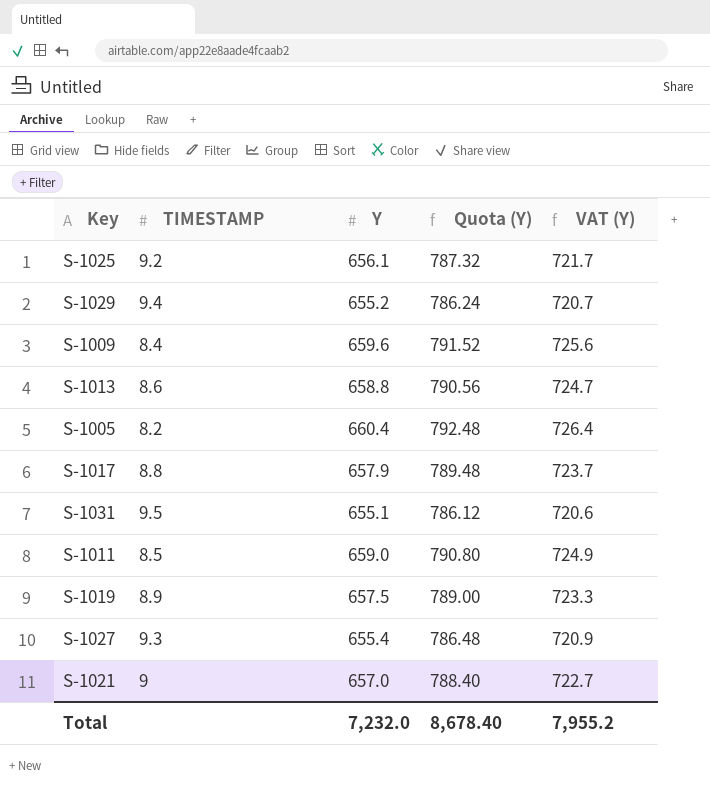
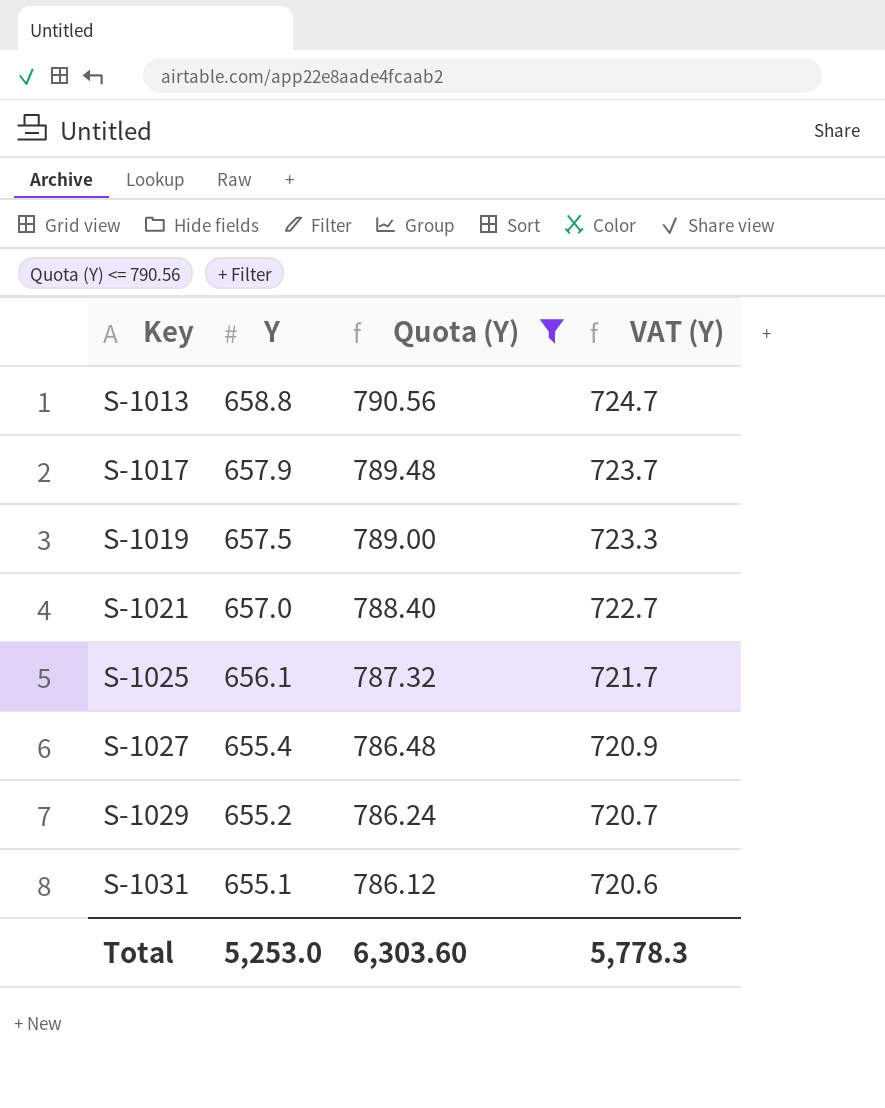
filter: none -> Quota (Y) <= 790.56
row order: none -> Key ascending
column TIMESTAMP | position: 2 -> none
Total | Y: 7,232.0 -> 5,253.0
Total | Quota (Y): 8,678.40 -> 6,303.60
Total | VAT (Y): 7,955.2 -> 5,778.3

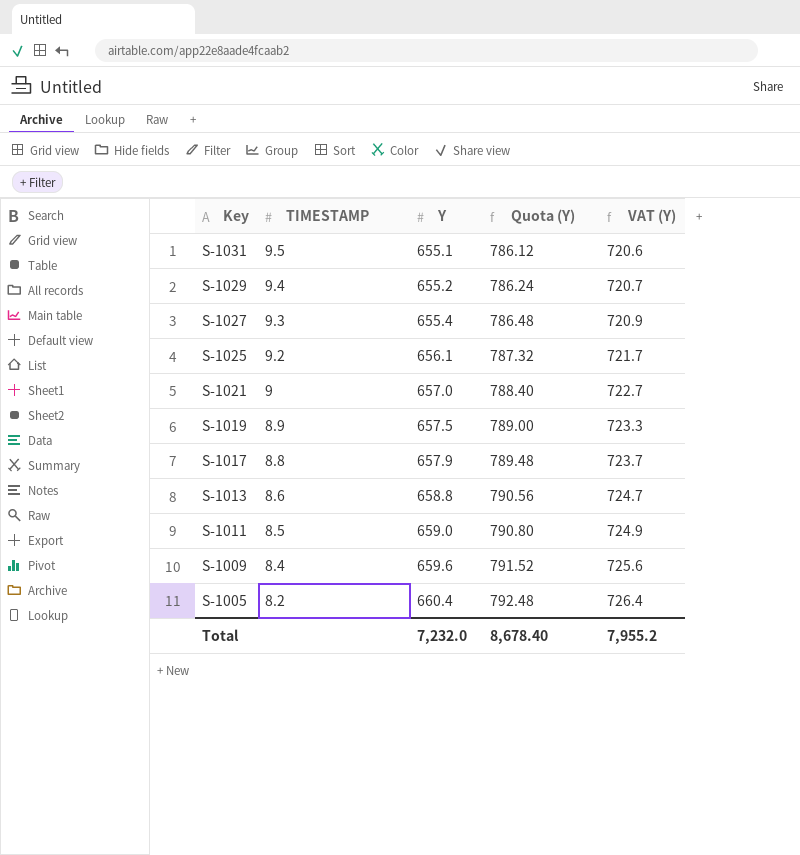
filter: Quota (Y) <= 790.56 -> none
row order: Key ascending -> Key descending
column TIMESTAMP | position: none -> 2
Total | Y: 5,253.0 -> 7,232.0
Total | Quota (Y): 6,303.60 -> 8,678.40
Total | VAT (Y): 5,778.3 -> 7,955.2

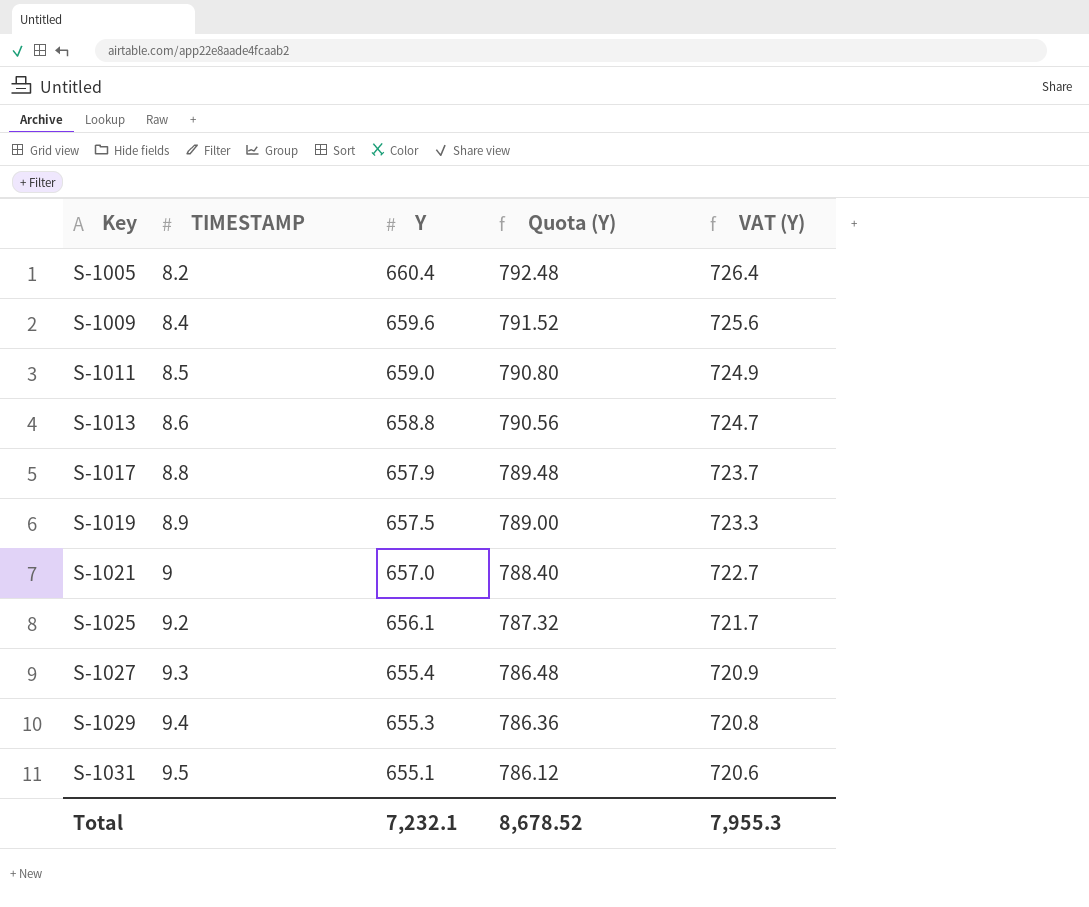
row order: Key descending -> Key ascending
S-1029 | Y: 655.2 -> 655.3
S-1029 | Quota (Y): 786.24 -> 786.36
S-1029 | VAT (Y): 720.7 -> 720.8
Total | Y: 7,232.0 -> 7,232.1
Total | Quota (Y): 8,678.40 -> 8,678.52
Total | VAT (Y): 7,955.2 -> 7,955.3

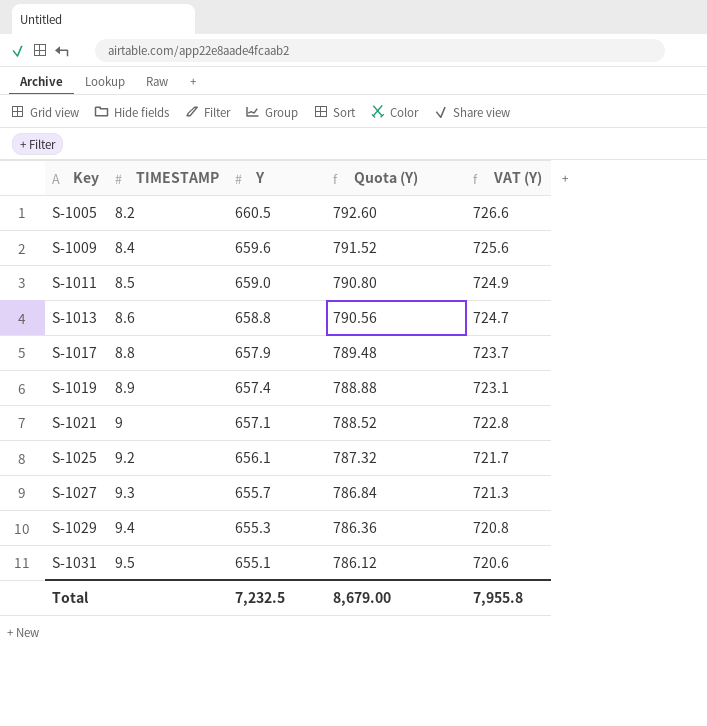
S-1005 | Y: 660.4 -> 660.5
S-1005 | Quota (Y): 792.48 -> 792.60
S-1005 | VAT (Y): 726.4 -> 726.6
S-1019 | Y: 657.5 -> 657.4
S-1019 | Quota (Y): 789.00 -> 788.88
S-1019 | VAT (Y): 723.3 -> 723.1
S-1021 | Y: 657.0 -> 657.1
S-1021 | Quota (Y): 788.40 -> 788.52
S-1021 | VAT (Y): 722.7 -> 722.8
S-1027 | Y: 655.4 -> 655.7
S-1027 | Quota (Y): 786.48 -> 786.84
S-1027 | VAT (Y): 720.9 -> 721.3
Total | Y: 7,232.1 -> 7,232.5
Total | Quota (Y): 8,678.52 -> 8,679.00
Total | VAT (Y): 7,955.3 -> 7,955.8

